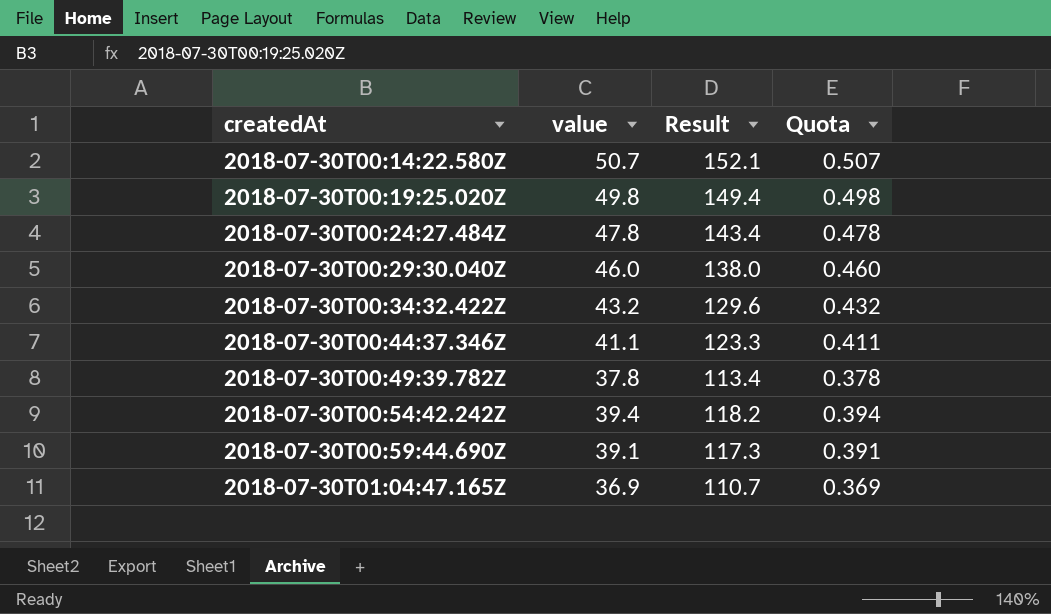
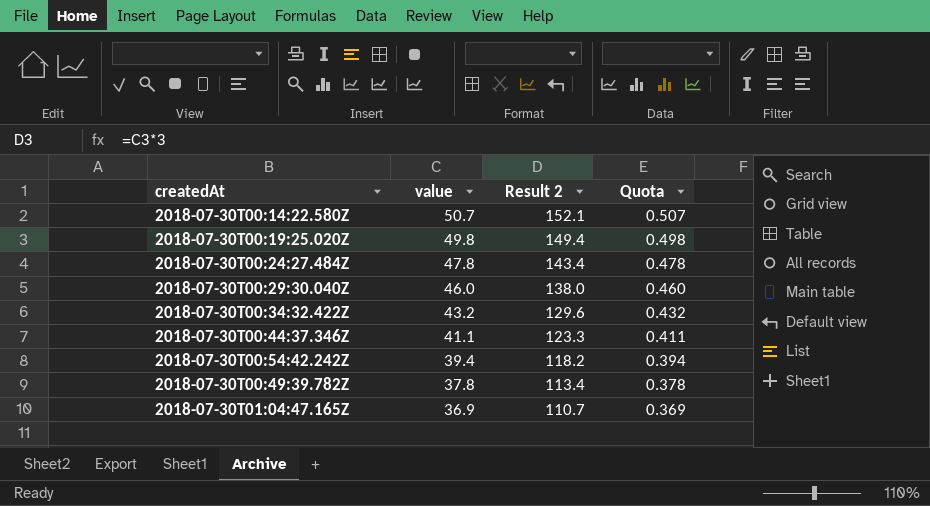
row order: createdAt ascending -> value descending
column name: Result -> Result 2
row 2018-07-30T00:59:44.690Z: 39.1 | 117.3 | 0.391 -> none

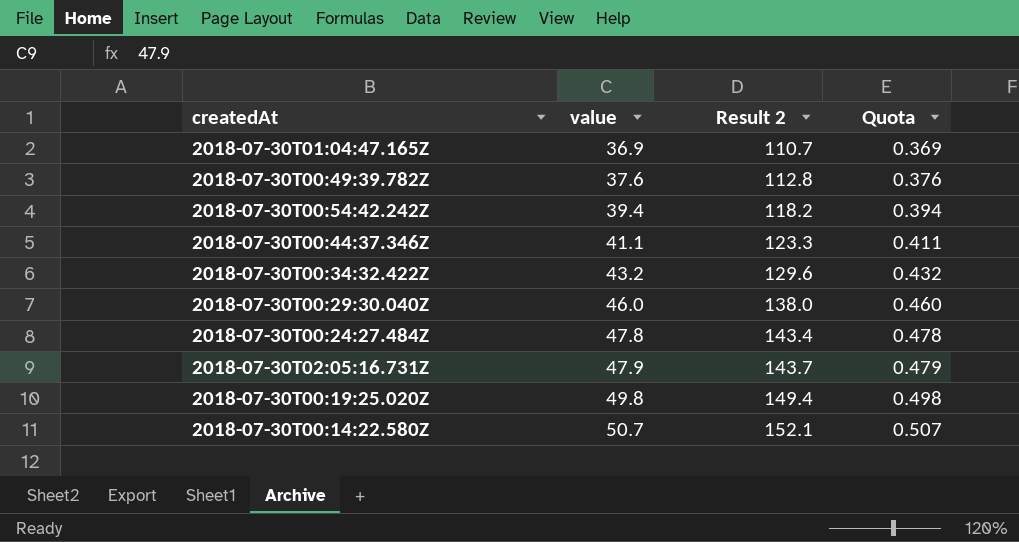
row order: value descending -> value ascending
2018-07-30T00:49:39.782Z | value: 37.8 -> 37.6
2018-07-30T00:49:39.782Z | Result 2: 113.4 -> 112.8
2018-07-30T00:49:39.782Z | Quota: 0.378 -> 0.376
row 2018-07-30T02:05:16.731Z: none -> 47.9 | 143.7 | 0.479

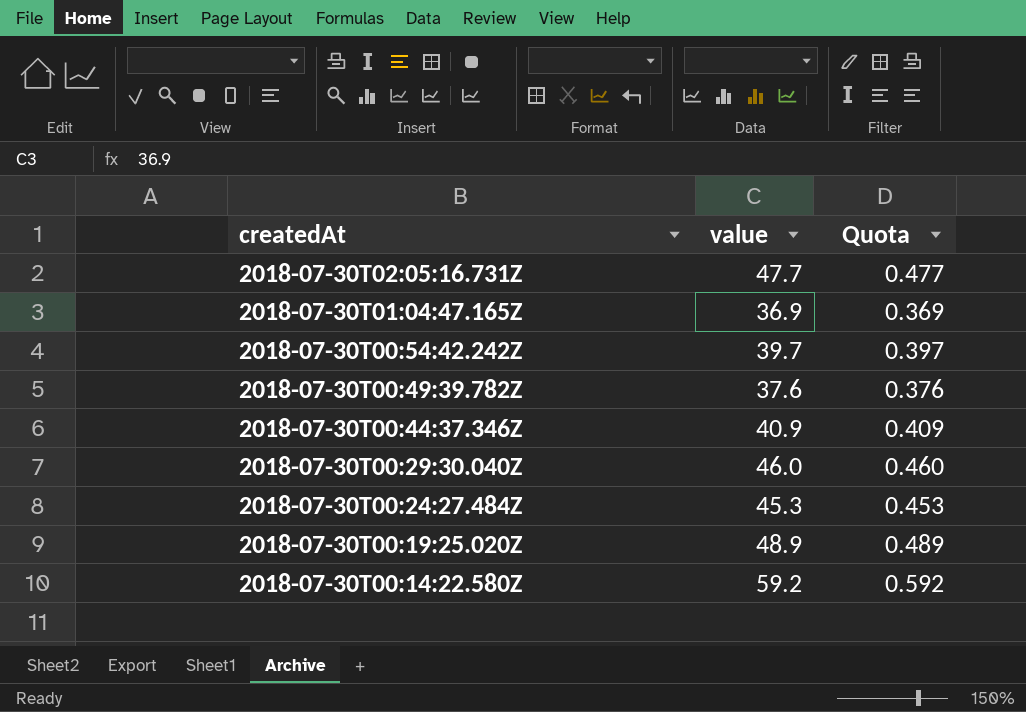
row order: value ascending -> createdAt descending
column Result 2 | formula: [value] * 3 -> none
row 2018-07-30T00:34:32.422Z: 43.2 | 129.6 | 0.432 -> none
2018-07-30T02:05:16.731Z | value: 47.9 -> 47.7
2018-07-30T02:05:16.731Z | Quota: 0.479 -> 0.477
2018-07-30T00:54:42.242Z | value: 39.4 -> 39.7
2018-07-30T00:54:42.242Z | Quota: 0.394 -> 0.397
2018-07-30T00:44:37.346Z | value: 41.1 -> 40.9
2018-07-30T00:44:37.346Z | Quota: 0.411 -> 0.409
2018-07-30T00:24:27.484Z | value: 47.8 -> 45.3
2018-07-30T00:24:27.484Z | Quota: 0.478 -> 0.453
2018-07-30T00:19:25.020Z | value: 49.8 -> 48.9
2018-07-30T00:19:25.020Z | Quota: 0.498 -> 0.489
2018-07-30T00:14:22.580Z | value: 50.7 -> 59.2
2018-07-30T00:14:22.580Z | Quota: 0.507 -> 0.592

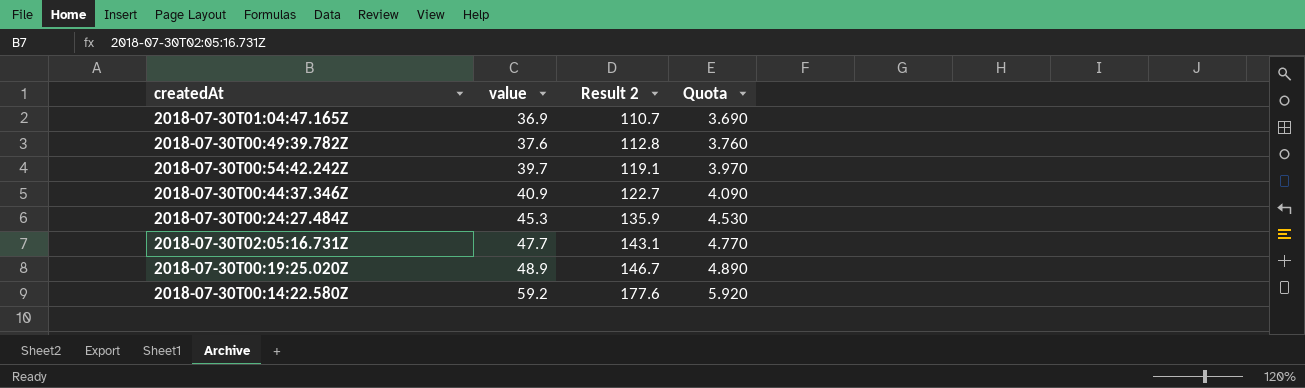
row order: createdAt descending -> value ascending
column Result 2 | formula: none -> [value] * 3
column Quota | formula: [value] * 0.01 -> [value] * 0.1
row 2018-07-30T00:29:30.040Z: 46.0 | 0.460 -> none

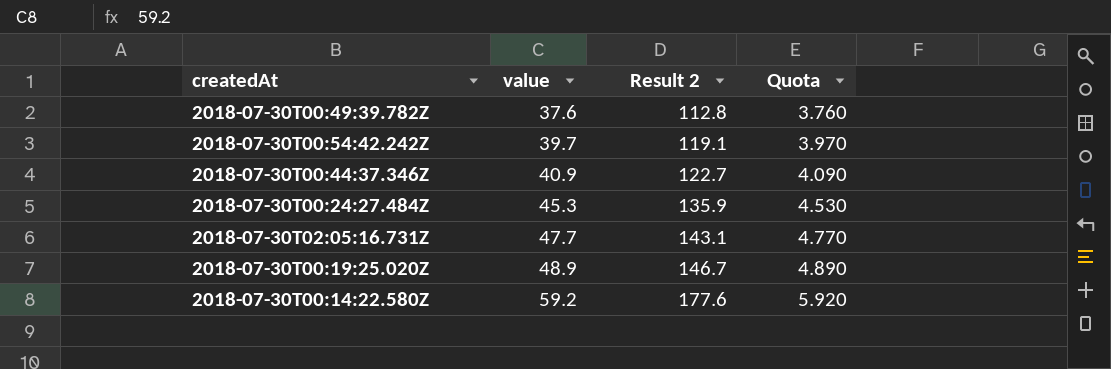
row 2018-07-30T01:04:47.165Z: 36.9 | 110.7 | 3.690 -> none

